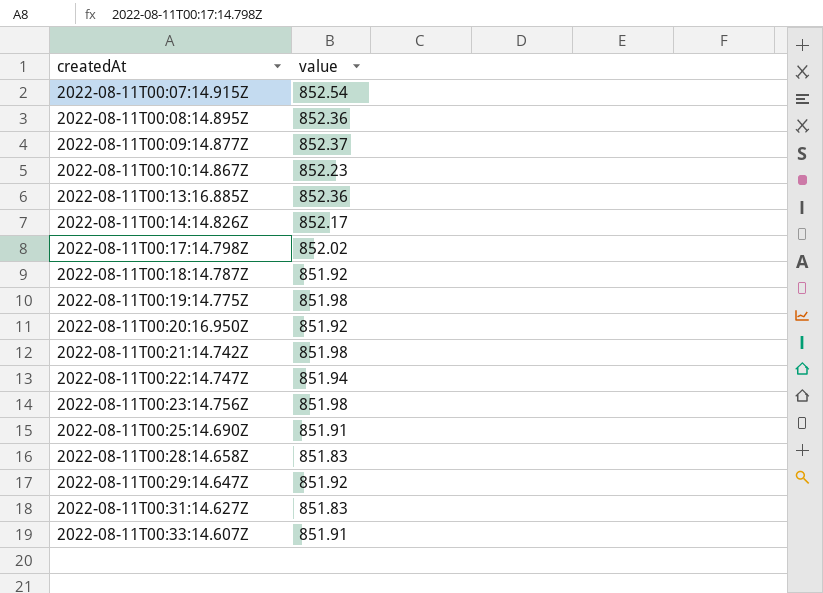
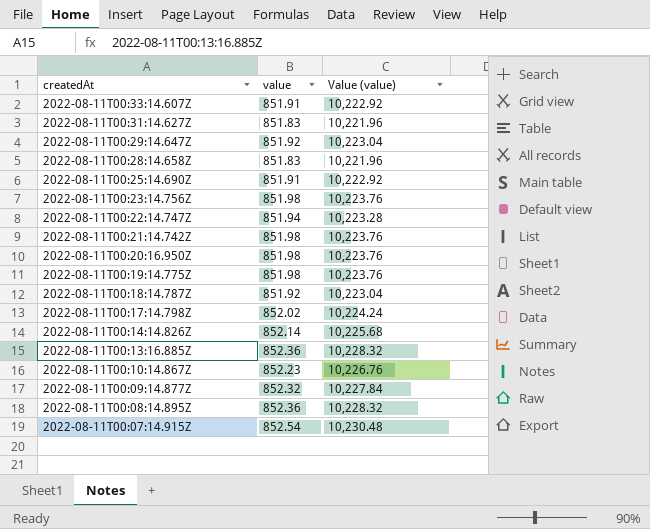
row order: createdAt ascending -> createdAt descending
column Value (value) | formula: none -> [value] * 12
2022-08-11T00:20:16.950Z | value: 851.92 -> 851.98
2022-08-11T00:14:14.826Z | value: 852.17 -> 852.14
2022-08-11T00:09:14.877Z | value: 852.37 -> 852.32

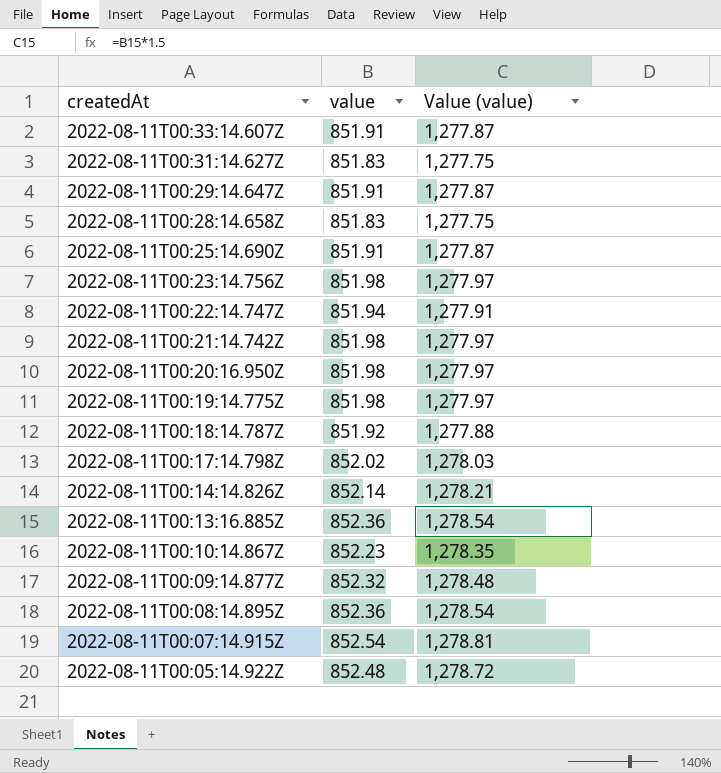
column Value (value) | formula: [value] * 12 -> [value] * 1.5
2022-08-11T00:29:14.647Z | value: 851.92 -> 851.91
row 2022-08-11T00:05:14.922Z: none -> 852.48 | 1,278.72

